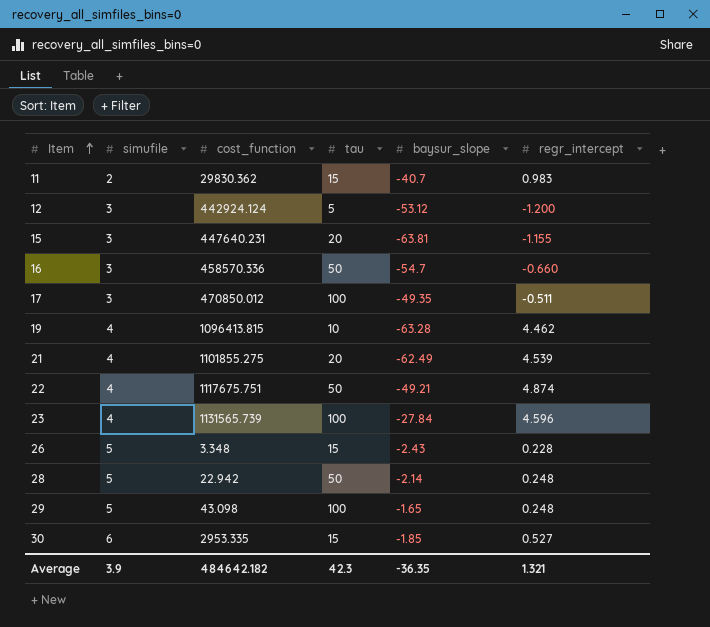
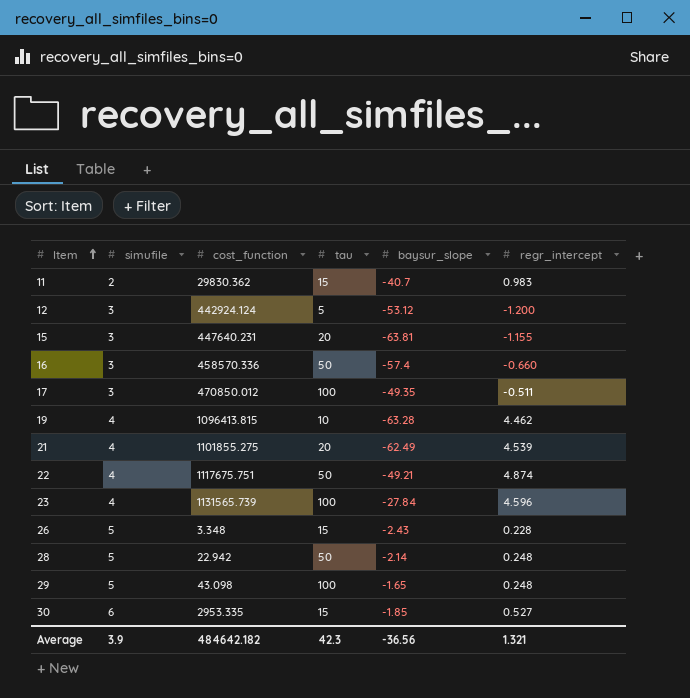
16 | baysur_slope: -54.7 -> -57.4
Average | baysur_slope: -36.35 -> -36.56

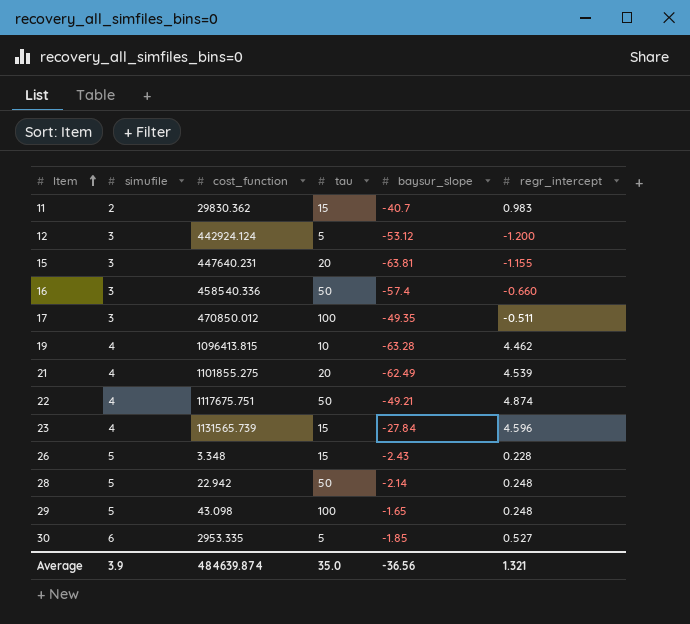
16 | cost_function: 458570.336 -> 458540.336
23 | tau: 100 -> 15
30 | tau: 15 -> 5
Average | cost_function: 484642.182 -> 484639.874
Average | tau: 42.3 -> 35.0

